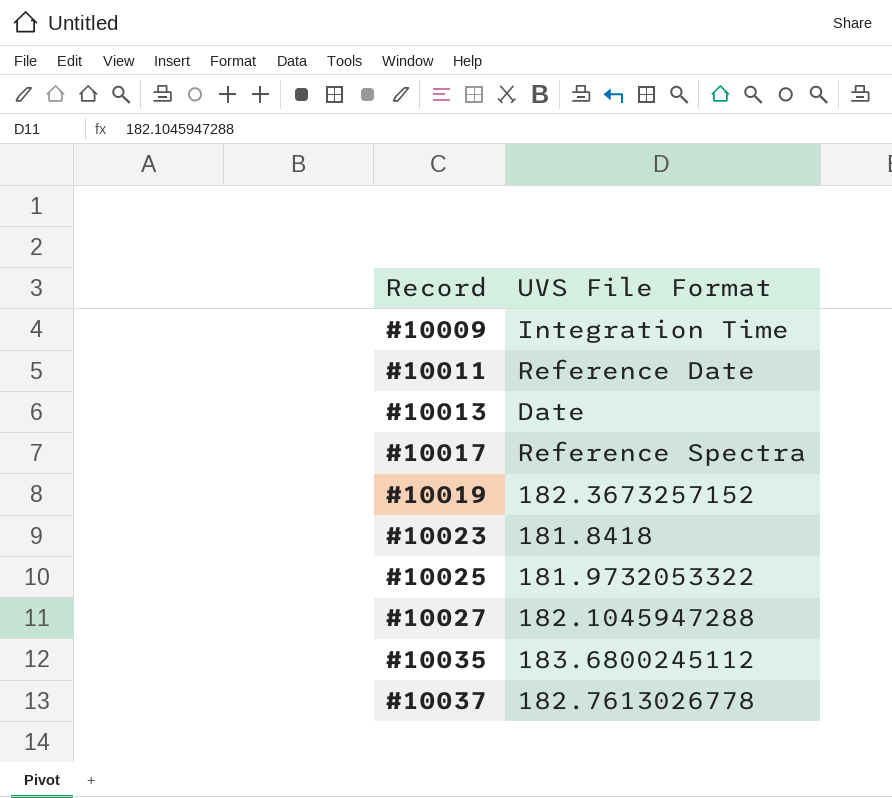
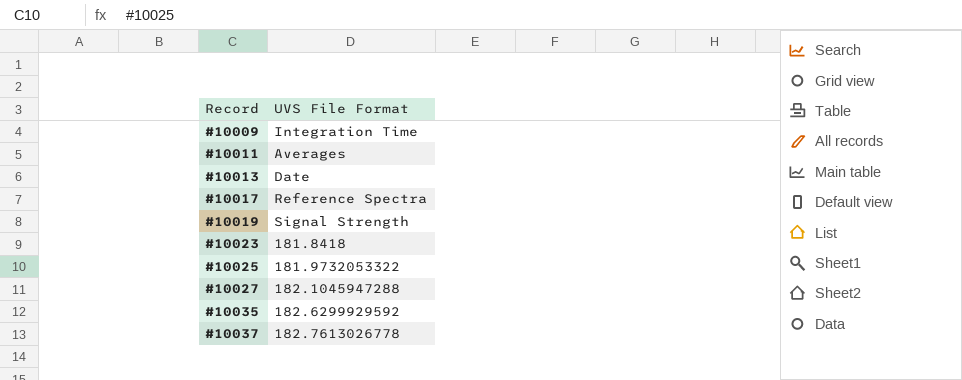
#10011 | UVS File Format: Reference Date -> Averages
#10019 | UVS File Format: 182.3673257152 -> Signal Strength
#10035 | UVS File Format: 183.6800245112 -> 182.6299929592

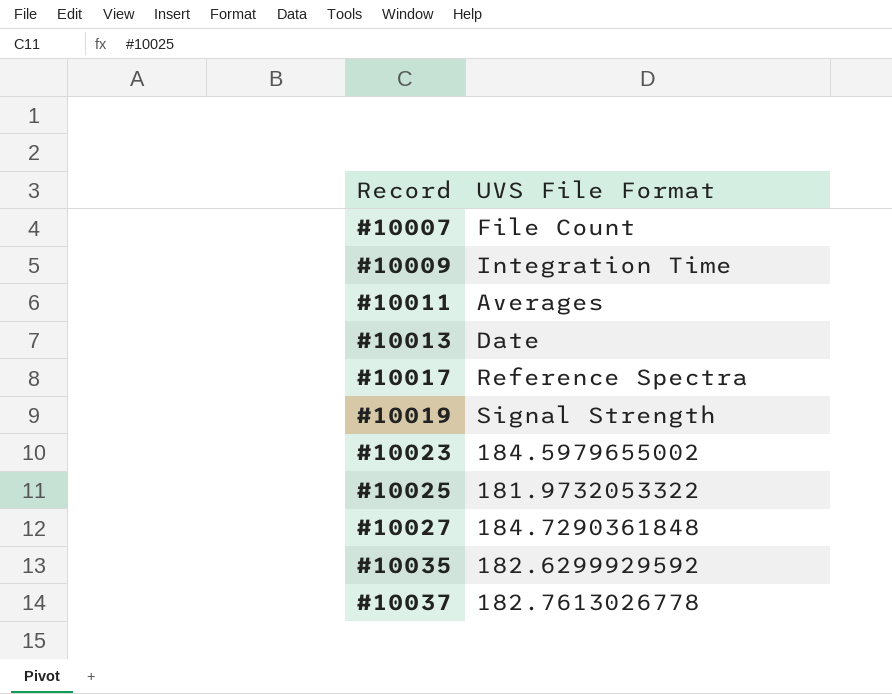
row #10007: none -> File Count
#10023 | UVS File Format: 181.8418 -> 184.5979655002
#10027 | UVS File Format: 182.1045947288 -> 184.7290361848

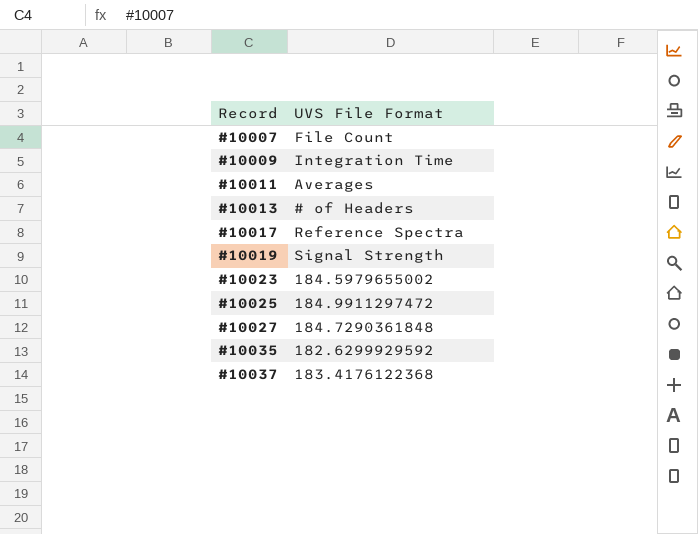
#10013 | UVS File Format: Date -> # of Headers
#10025 | UVS File Format: 181.9732053322 -> 184.9911297472
#10037 | UVS File Format: 182.7613026778 -> 183.4176122368

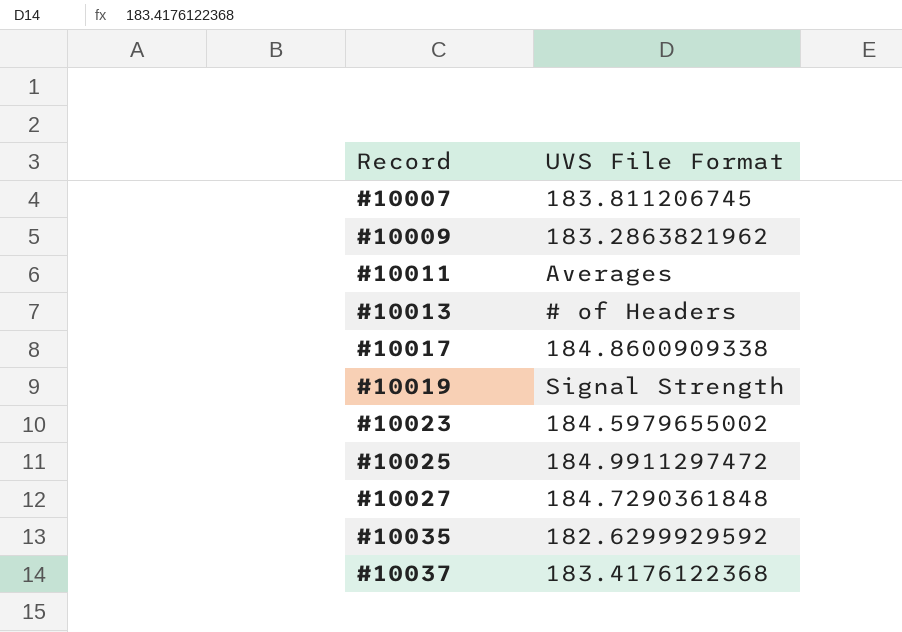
#10007 | UVS File Format: File Count -> 183.811206745
#10009 | UVS File Format: Integration Time -> 183.2863821962
#10017 | UVS File Format: Reference Spectra -> 184.8600909338

